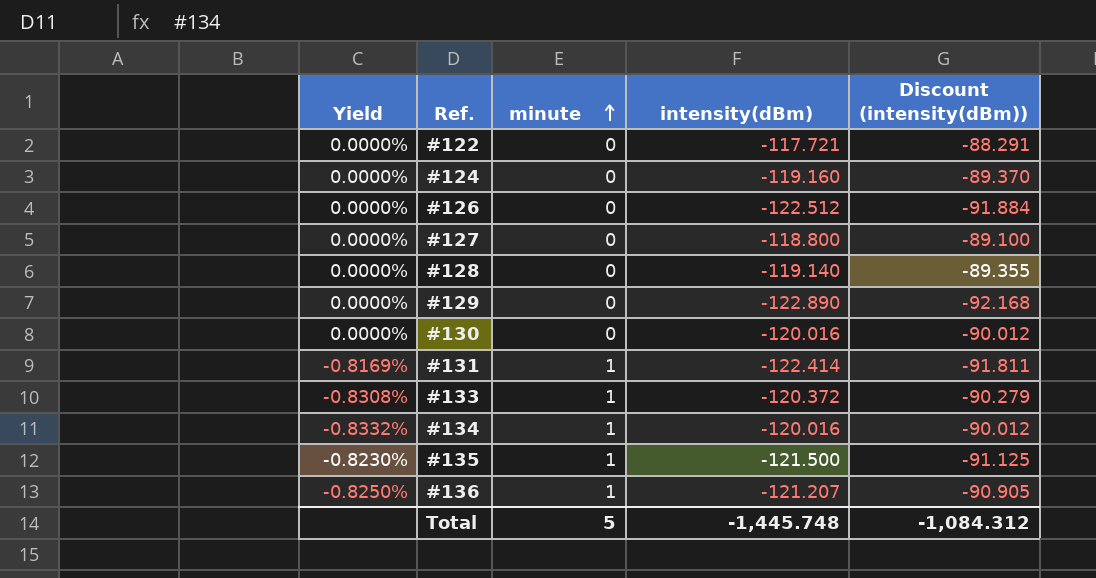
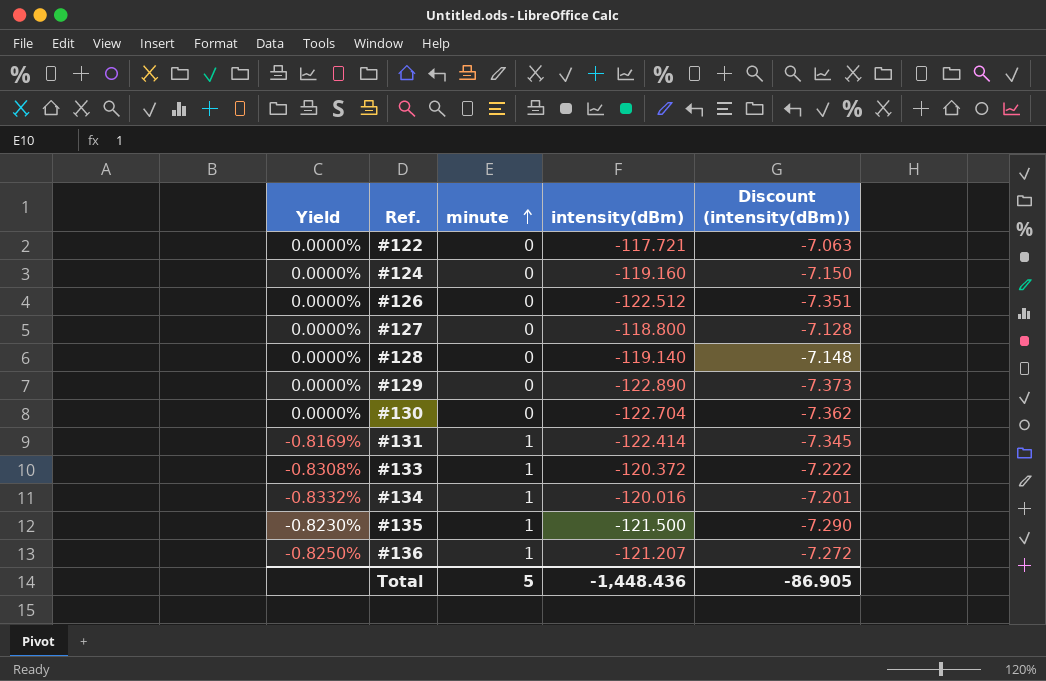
column Discount (intensity(dBm)) | formula: [intensity(dBm)] * 0.75 -> [intensity(dBm)] * 0.06
#130 | intensity(dBm): -120.016 -> -122.704
Total | intensity(dBm): -1,445.748 -> -1,448.436
Total | Discount (intensity(dBm)): -1,084.312 -> -86.905

